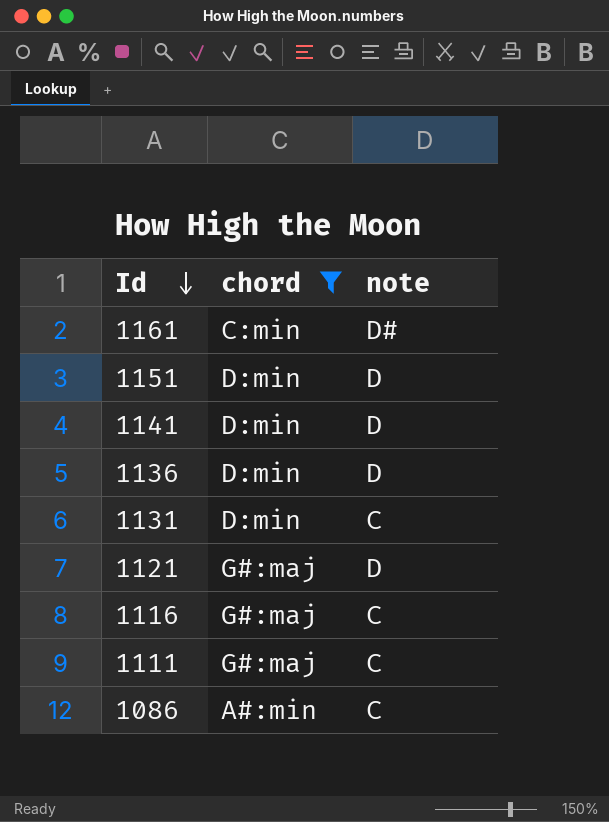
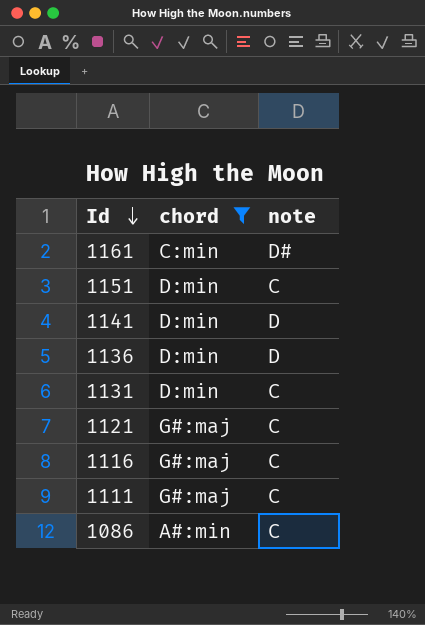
1151 | note: D -> C
1121 | note: D -> C

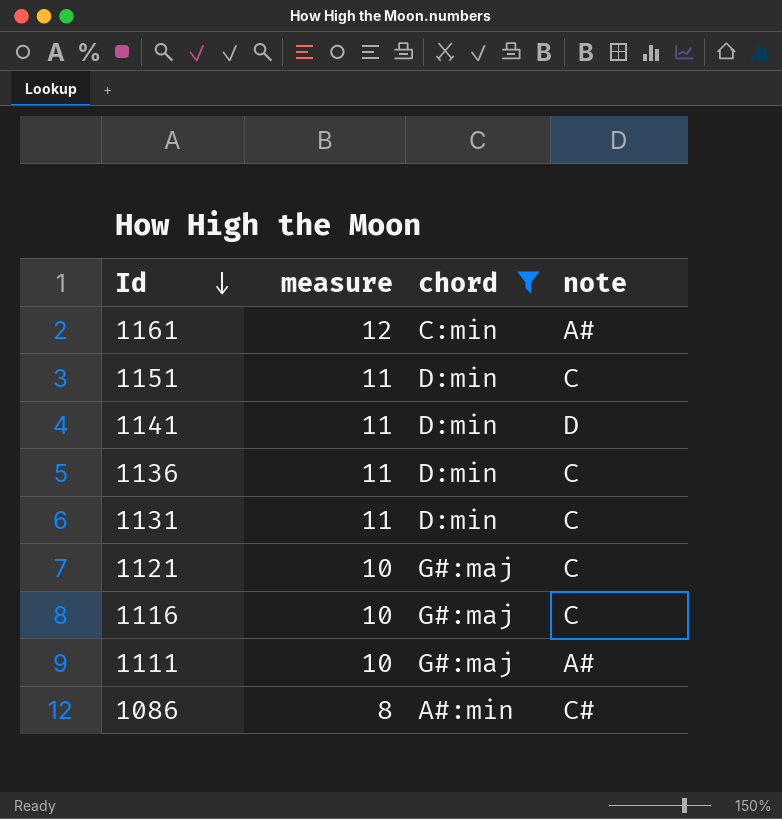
column measure | position: none -> 2
1161 | note: D# -> A#
1136 | note: D -> C
1111 | note: C -> A#
1086 | note: C -> C#

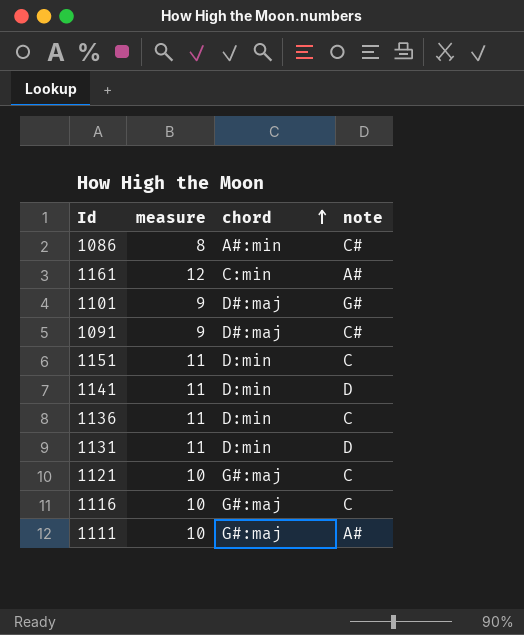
filter: chord != D#:maj -> none
row order: Id descending -> chord ascending
1131 | note: C -> D

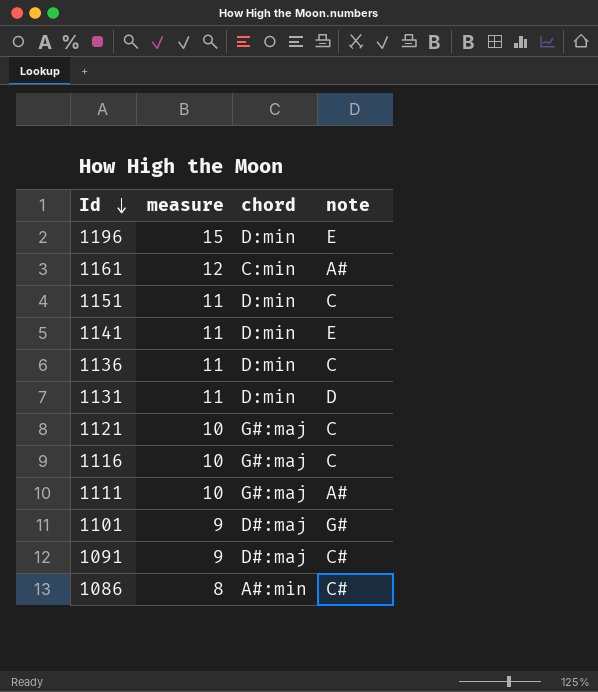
row order: chord ascending -> Id descending
row 1196: none -> 15 | D:min | E
1141 | note: D -> E

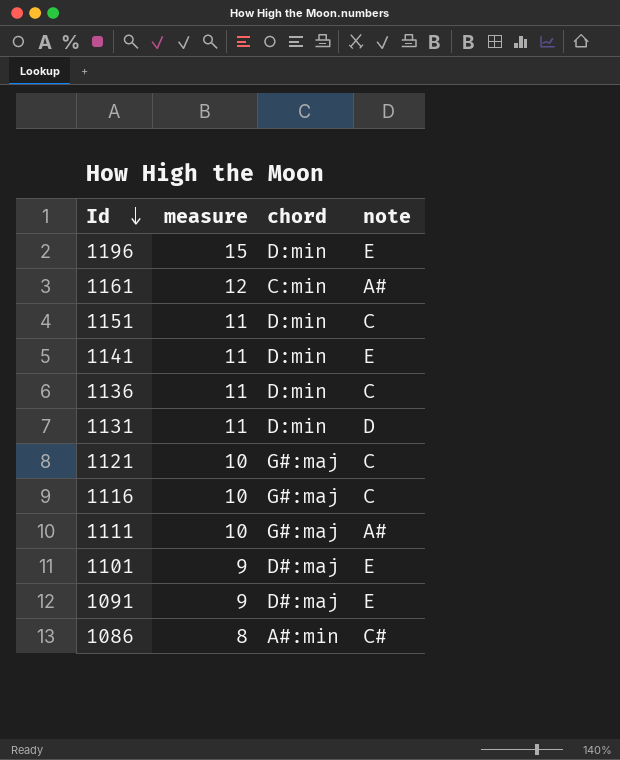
1101 | note: G# -> E
1091 | note: C# -> E

